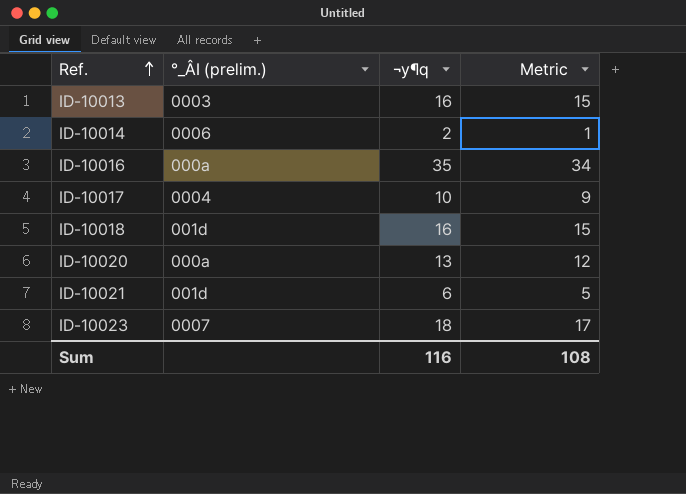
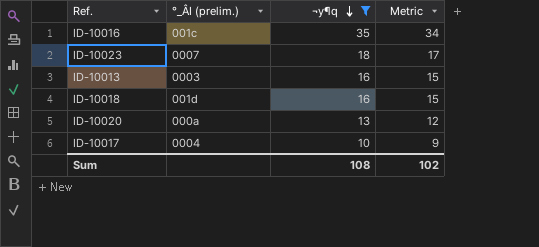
filter: none -> ¬y¶q >= 10
row order: Ref. ascending -> ¬y¶q descending
ID-10016 | °_ÂI (prelim.): 000a -> 001c
Sum | ¬y¶q: 116 -> 108
Sum | Metric: 108 -> 102

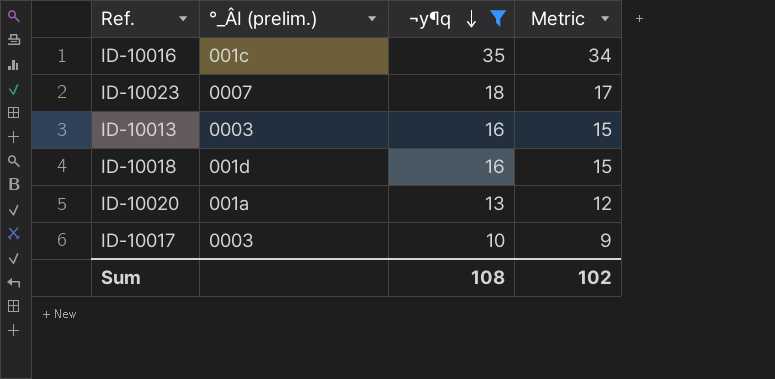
ID-10020 | °_ÂI (prelim.): 000a -> 001a
ID-10017 | °_ÂI (prelim.): 0004 -> 0003

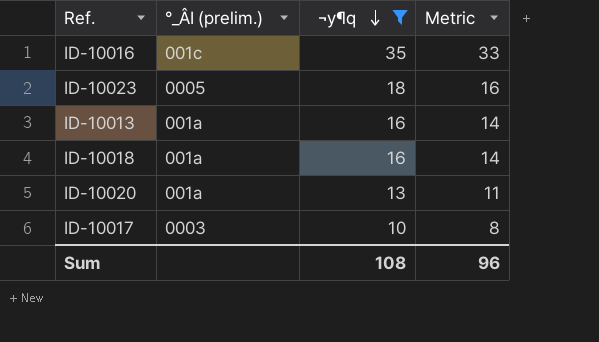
column Metric | formula: [¬y¶q] - 1 -> [¬y¶q] - 2
ID-10023 | °_ÂI (prelim.): 0007 -> 0005
ID-10013 | °_ÂI (prelim.): 0003 -> 001a
ID-10018 | °_ÂI (prelim.): 001d -> 001a
Sum | Metric: 102 -> 96

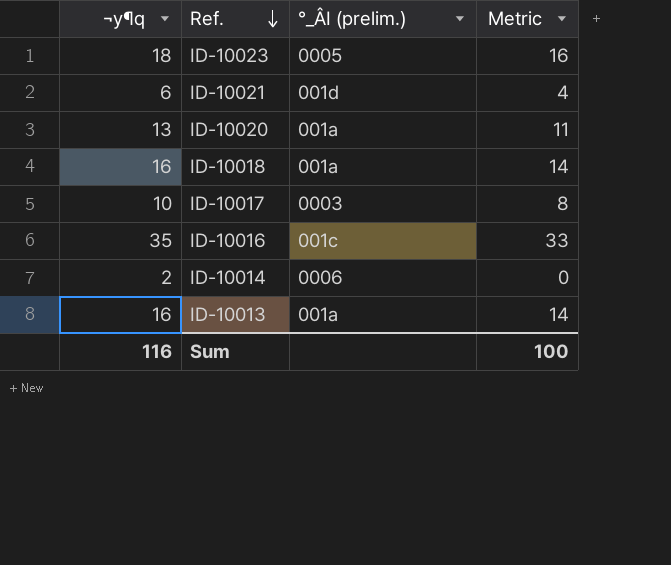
filter: ¬y¶q >= 10 -> none
row order: ¬y¶q descending -> Ref. descending
column ¬y¶q | position: 3 -> 1
Sum | ¬y¶q: 108 -> 116
Sum | Metric: 96 -> 100

